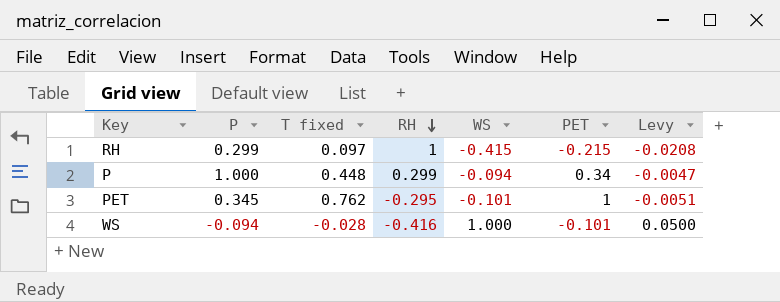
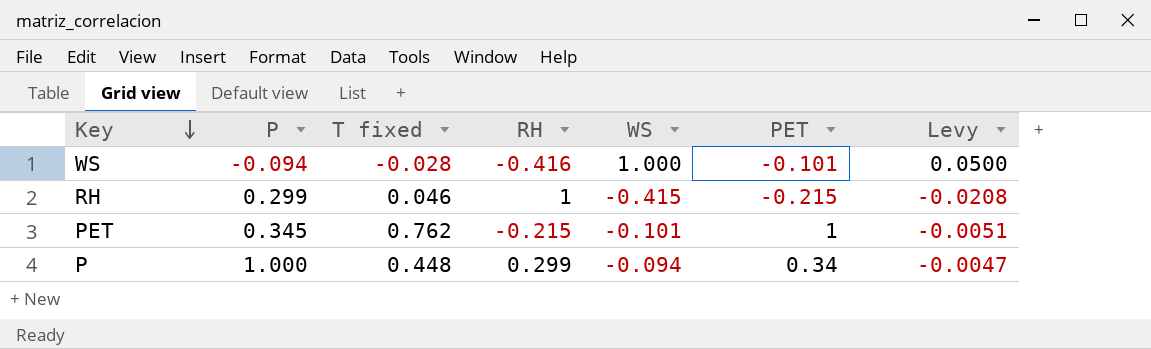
row order: RH descending -> Key descending
RH | T fixed: 0.097 -> 0.046
PET | RH: -0.295 -> -0.215

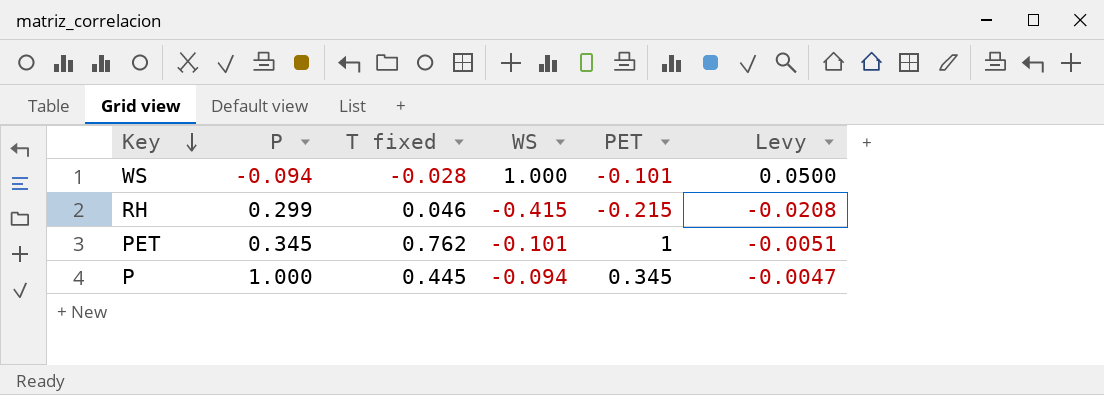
column RH | position: 4 -> none
P | T fixed: 0.448 -> 0.445
P | PET: 0.34 -> 0.345

